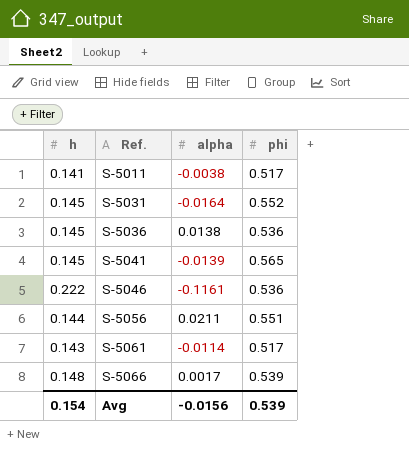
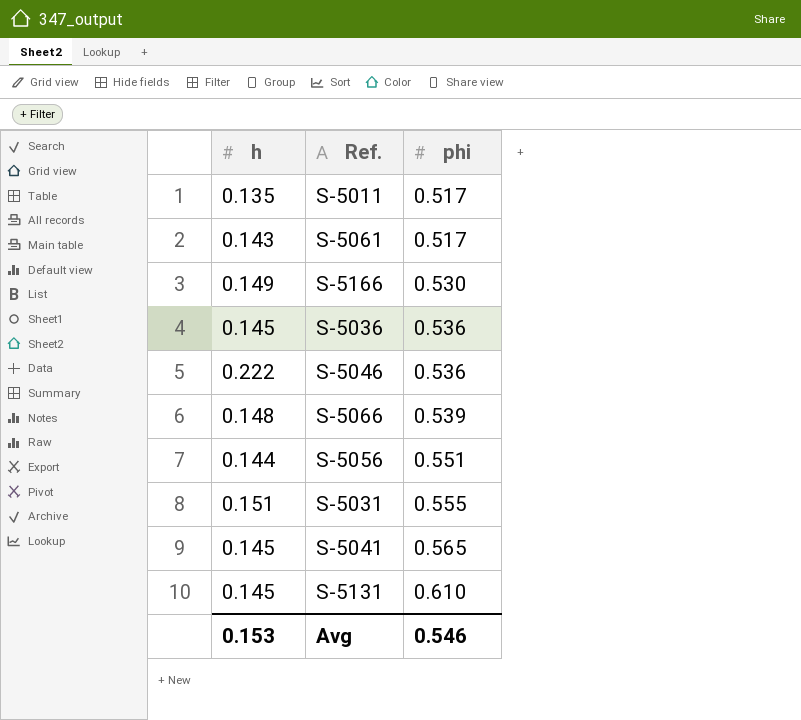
row order: Ref. ascending -> phi ascending
column alpha | position: 3 -> none
S-5011 | h: 0.141 -> 0.135
row S-5166: none -> 0.149 | 0.530
S-5031 | h: 0.145 -> 0.151
S-5031 | phi: 0.552 -> 0.555
row S-5131: none -> 0.145 | 0.610
Avg | h: 0.154 -> 0.153
Avg | phi: 0.539 -> 0.546

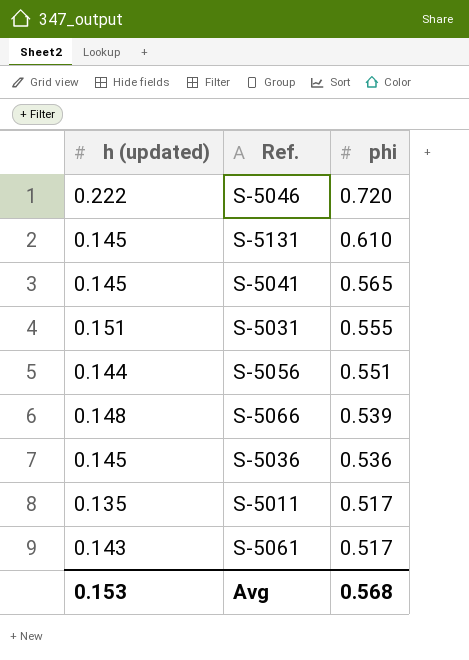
row order: phi ascending -> phi descending
column name: h -> h (updated)
row S-5166: 0.149 | 0.530 -> none
S-5046 | phi: 0.536 -> 0.720
Avg | phi: 0.546 -> 0.568

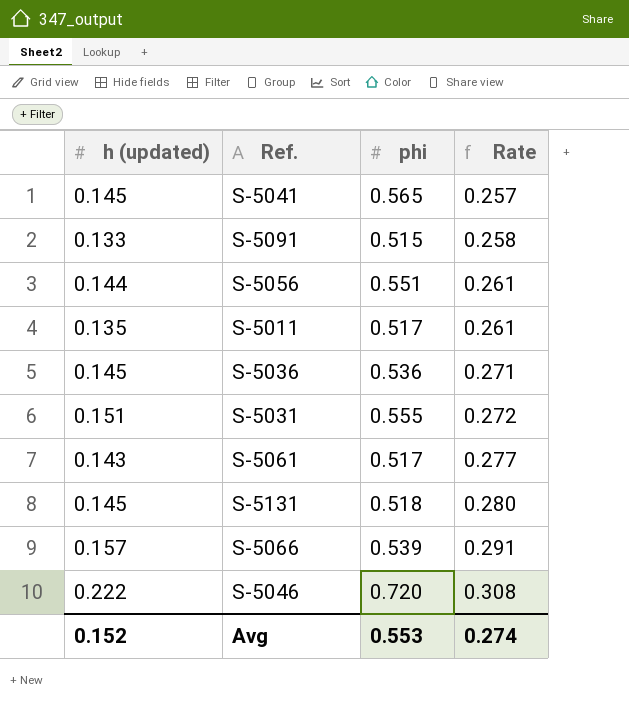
row order: phi descending -> Rate ascending
column Rate | formula: none -> [h (updated)] / [phi]
row S-5091: none -> 0.133 | 0.515 | 0.258
S-5131 | phi: 0.610 -> 0.518
S-5066 | h (updated): 0.148 -> 0.157
Avg | h (updated): 0.153 -> 0.152
Avg | phi: 0.568 -> 0.553

